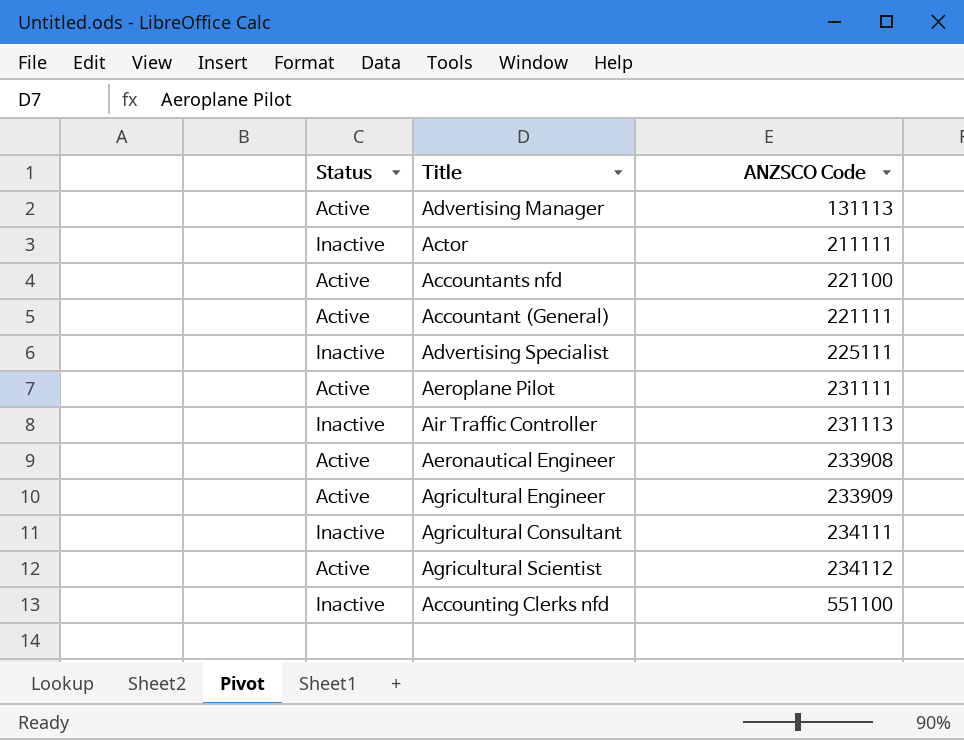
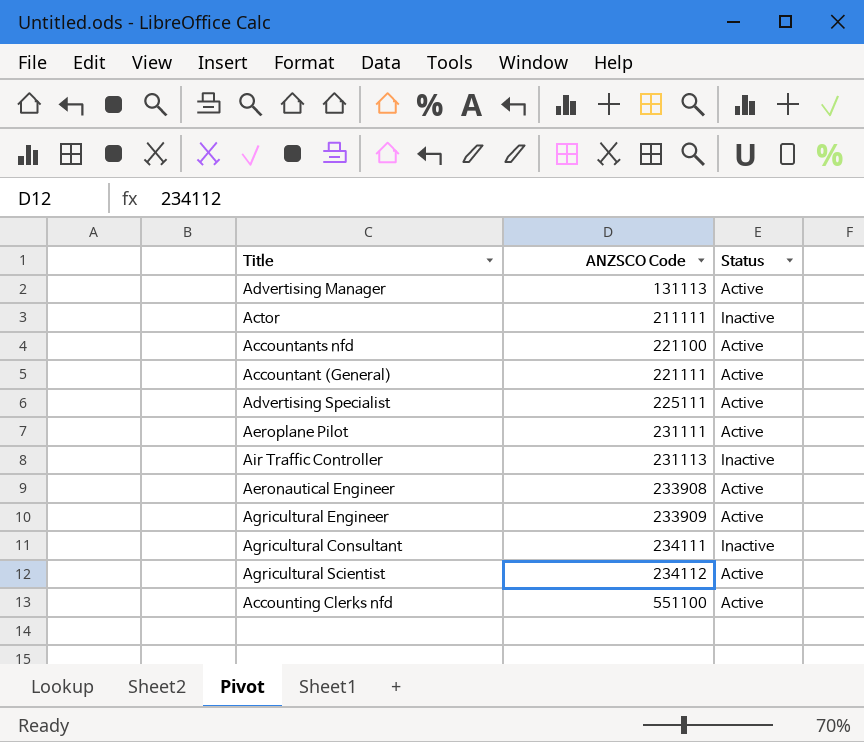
column Status | position: 1 -> 3
Advertising Specialist | Status: Inactive -> Active
Accounting Clerks nfd | Status: Inactive -> Active

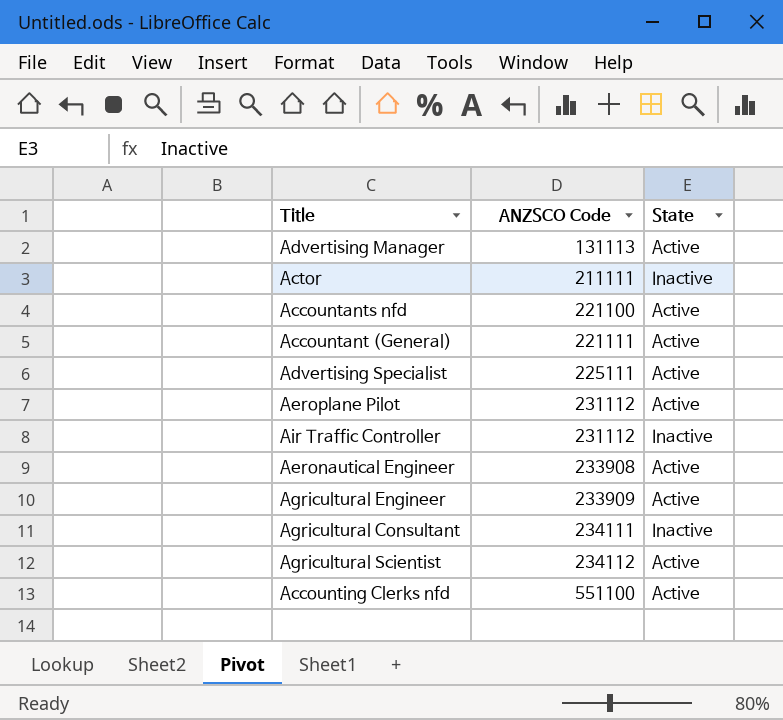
column name: Status -> State
Aeroplane Pilot | ANZSCO Code: 231111 -> 231112
Air Traffic Controller | ANZSCO Code: 231113 -> 231112

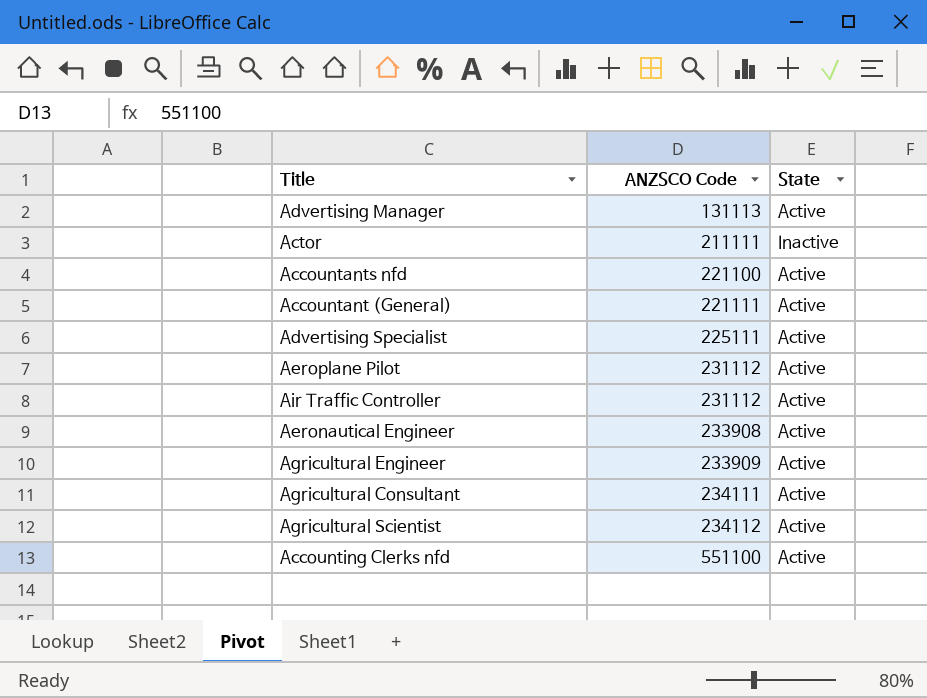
Air Traffic Controller | State: Inactive -> Active
Agricultural Consultant | State: Inactive -> Active

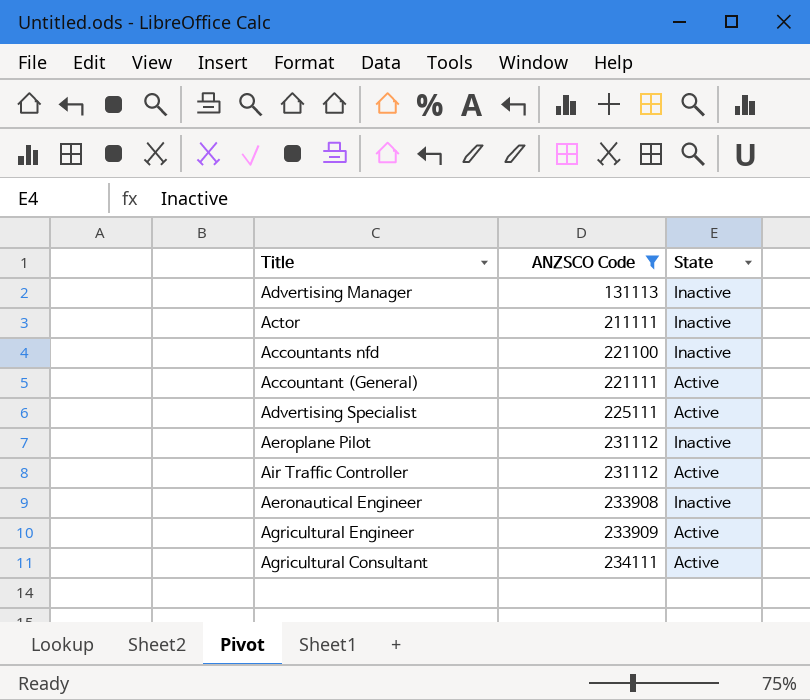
filter: none -> ANZSCO Code <= 234111
Advertising Manager | State: Active -> Inactive
Accountants nfd | State: Active -> Inactive
Aeroplane Pilot | State: Active -> Inactive
Aeronautical Engineer | State: Active -> Inactive

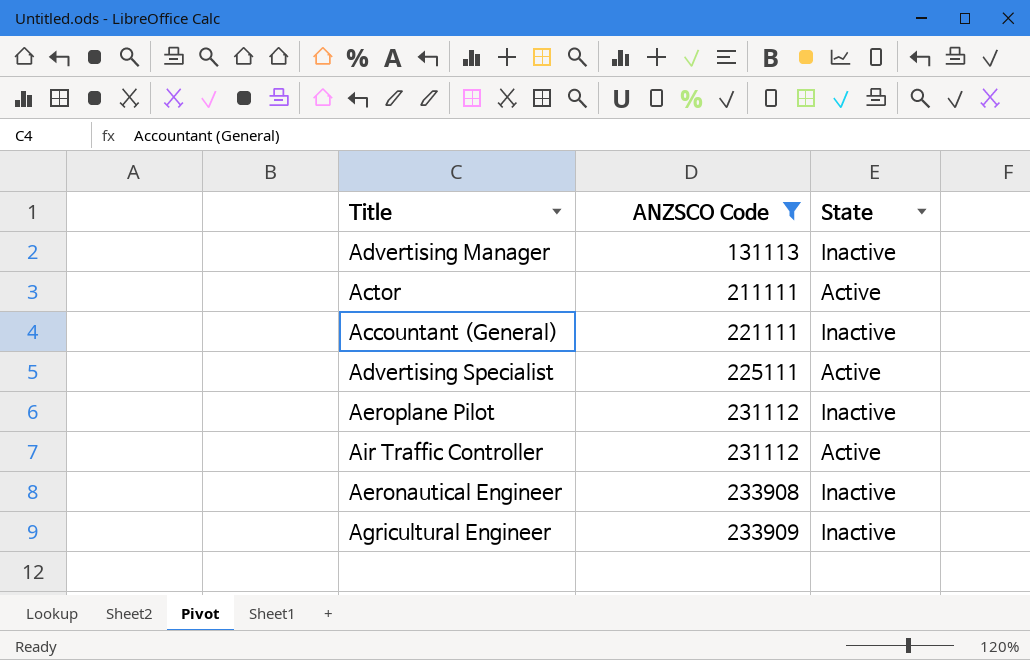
row Accountants nfd: 221100 | Inactive -> none
row Agricultural Consultant: 234111 | Active -> none
Actor | State: Inactive -> Active
Accountant (General) | State: Active -> Inactive
Agricultural Engineer | State: Active -> Inactive

